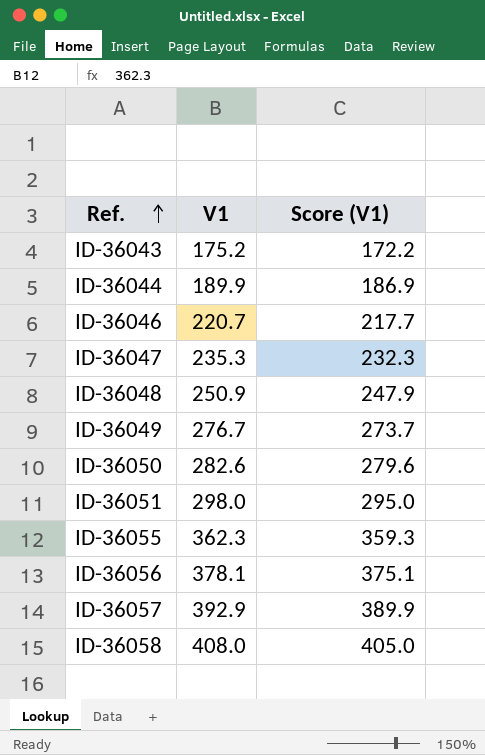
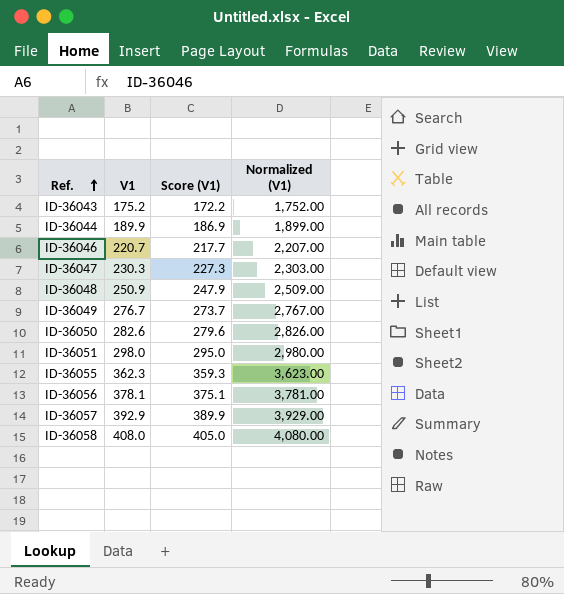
column Normalized (V1) | formula: none -> [V1] * 10
ID-36047 | V1: 235.3 -> 230.3
ID-36047 | Score (V1): 232.3 -> 227.3

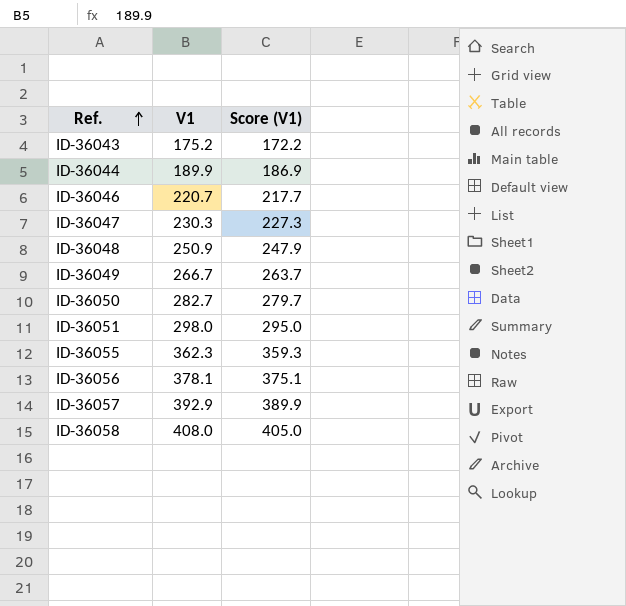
column Normalized (V1) | formula: [V1] * 10 -> none
ID-36049 | V1: 276.7 -> 266.7
ID-36049 | Score (V1): 273.7 -> 263.7
ID-36050 | V1: 282.6 -> 282.7
ID-36050 | Score (V1): 279.6 -> 279.7

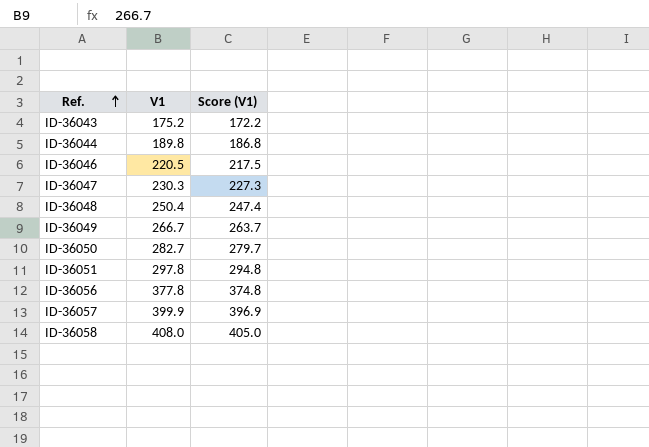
row ID-36055: 362.3 | 359.3 -> none
ID-36044 | V1: 189.9 -> 189.8
ID-36044 | Score (V1): 186.9 -> 186.8
ID-36046 | V1: 220.7 -> 220.5
ID-36046 | Score (V1): 217.7 -> 217.5
ID-36048 | V1: 250.9 -> 250.4
ID-36048 | Score (V1): 247.9 -> 247.4
ID-36051 | V1: 298.0 -> 297.8
ID-36051 | Score (V1): 295.0 -> 294.8
ID-36056 | V1: 378.1 -> 377.8
ID-36056 | Score (V1): 375.1 -> 374.8
ID-36057 | V1: 392.9 -> 399.9
ID-36057 | Score (V1): 389.9 -> 396.9

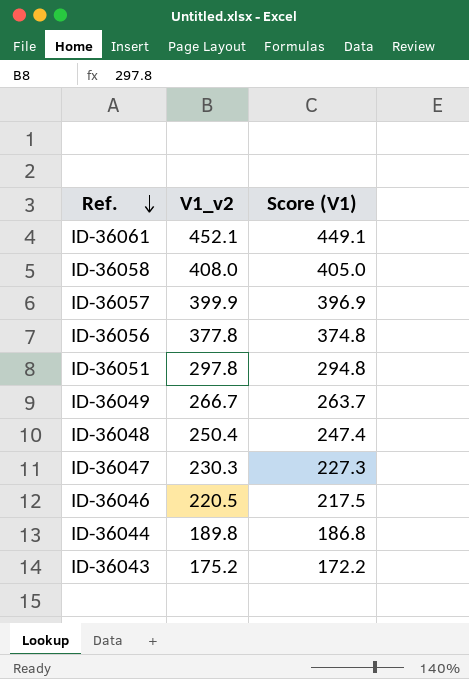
row order: Ref. ascending -> Ref. descending
column name: V1 -> V1_v2
row ID-36050: 282.7 | 279.7 -> none
row ID-36061: none -> 452.1 | 449.1

